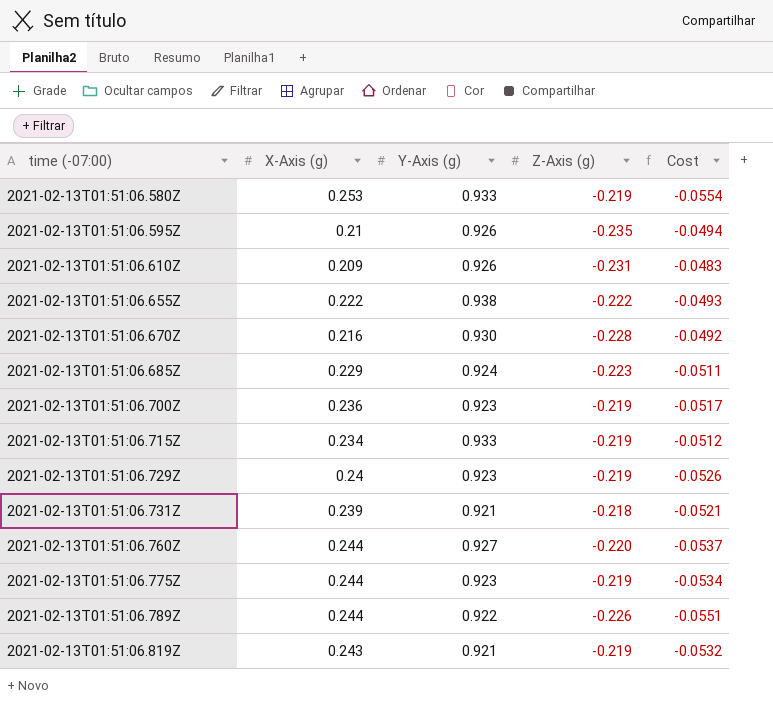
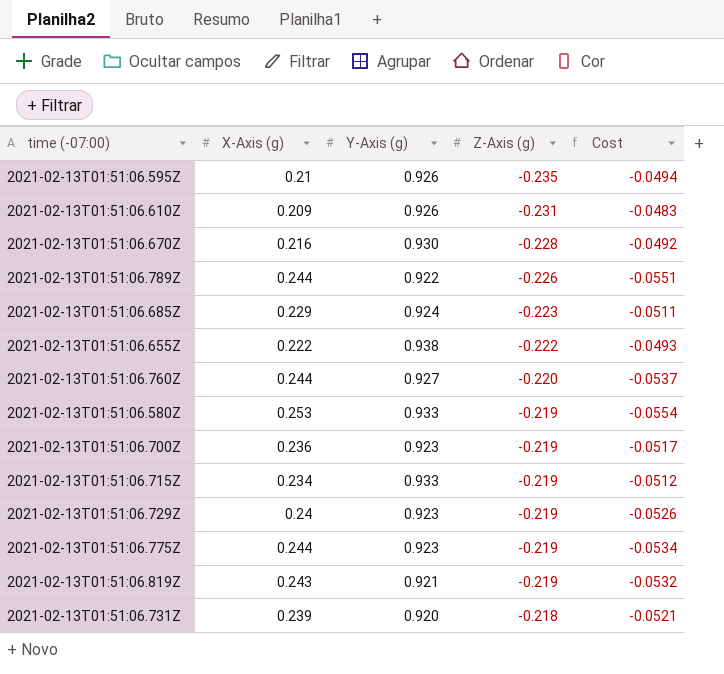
row order: time (-07:00) ascending -> Z-Axis (g) ascending
2021-02-13T01:51:06.731Z | Y-Axis (g): 0.921 -> 0.920

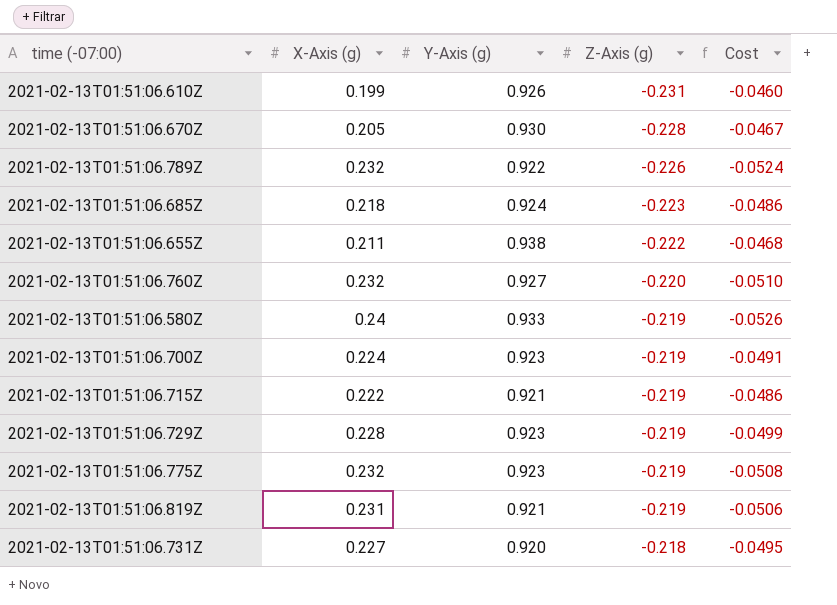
row 2021-02-13T01:51:06.595Z: 0.21 | 0.926 | -0.235 | -0.0494 -> none
2021-02-13T01:51:06.610Z | X-Axis (g): 0.209 -> 0.199
2021-02-13T01:51:06.610Z | Cost: -0.0483 -> -0.0460
2021-02-13T01:51:06.670Z | X-Axis (g): 0.216 -> 0.205
2021-02-13T01:51:06.670Z | Cost: -0.0492 -> -0.0467
2021-02-13T01:51:06.789Z | X-Axis (g): 0.244 -> 0.232
2021-02-13T01:51:06.789Z | Cost: -0.0551 -> -0.0524
2021-02-13T01:51:06.685Z | X-Axis (g): 0.229 -> 0.218
2021-02-13T01:51:06.685Z | Cost: -0.0511 -> -0.0486
2021-02-13T01:51:06.655Z | X-Axis (g): 0.222 -> 0.211
2021-02-13T01:51:06.655Z | Cost: -0.0493 -> -0.0468
2021-02-13T01:51:06.760Z | X-Axis (g): 0.244 -> 0.232
2021-02-13T01:51:06.760Z | Cost: -0.0537 -> -0.0510
2021-02-13T01:51:06.580Z | X-Axis (g): 0.253 -> 0.24
2021-02-13T01:51:06.580Z | Cost: -0.0554 -> -0.0526
2021-02-13T01:51:06.700Z | X-Axis (g): 0.236 -> 0.224
2021-02-13T01:51:06.700Z | Cost: -0.0517 -> -0.0491
2021-02-13T01:51:06.715Z | X-Axis (g): 0.234 -> 0.222
2021-02-13T01:51:06.715Z | Y-Axis (g): 0.933 -> 0.921
2021-02-13T01:51:06.715Z | Cost: -0.0512 -> -0.0486
2021-02-13T01:51:06.729Z | X-Axis (g): 0.24 -> 0.228
2021-02-13T01:51:06.729Z | Cost: -0.0526 -> -0.0499
2021-02-13T01:51:06.775Z | X-Axis (g): 0.244 -> 0.232
2021-02-13T01:51:06.775Z | Cost: -0.0534 -> -0.0508
2021-02-13T01:51:06.819Z | X-Axis (g): 0.243 -> 0.231
2021-02-13T01:51:06.819Z | Cost: -0.0532 -> -0.0506
2021-02-13T01:51:06.731Z | X-Axis (g): 0.239 -> 0.227
2021-02-13T01:51:06.731Z | Cost: -0.0521 -> -0.0495

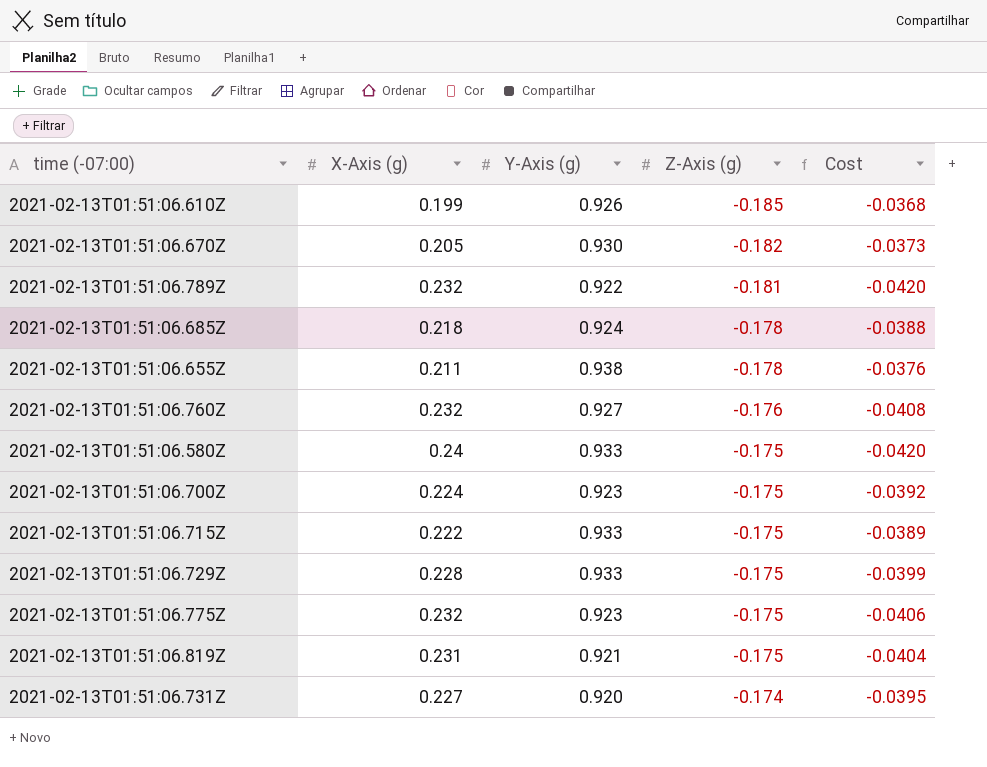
2021-02-13T01:51:06.610Z | Z-Axis (g): -0.231 -> -0.185
2021-02-13T01:51:06.610Z | Cost: -0.0460 -> -0.0368
2021-02-13T01:51:06.670Z | Z-Axis (g): -0.228 -> -0.182
2021-02-13T01:51:06.670Z | Cost: -0.0467 -> -0.0373
2021-02-13T01:51:06.789Z | Z-Axis (g): -0.226 -> -0.181
2021-02-13T01:51:06.789Z | Cost: -0.0524 -> -0.0420
2021-02-13T01:51:06.685Z | Z-Axis (g): -0.223 -> -0.178
2021-02-13T01:51:06.685Z | Cost: -0.0486 -> -0.0388
2021-02-13T01:51:06.655Z | Z-Axis (g): -0.222 -> -0.178
2021-02-13T01:51:06.655Z | Cost: -0.0468 -> -0.0376
2021-02-13T01:51:06.760Z | Z-Axis (g): -0.220 -> -0.176
2021-02-13T01:51:06.760Z | Cost: -0.0510 -> -0.0408
2021-02-13T01:51:06.580Z | Z-Axis (g): -0.219 -> -0.175
2021-02-13T01:51:06.580Z | Cost: -0.0526 -> -0.0420
2021-02-13T01:51:06.700Z | Z-Axis (g): -0.219 -> -0.175
2021-02-13T01:51:06.700Z | Cost: -0.0491 -> -0.0392
2021-02-13T01:51:06.715Z | Y-Axis (g): 0.921 -> 0.933
2021-02-13T01:51:06.715Z | Z-Axis (g): -0.219 -> -0.175
2021-02-13T01:51:06.715Z | Cost: -0.0486 -> -0.0389
2021-02-13T01:51:06.729Z | Y-Axis (g): 0.923 -> 0.933
2021-02-13T01:51:06.729Z | Z-Axis (g): -0.219 -> -0.175
2021-02-13T01:51:06.729Z | Cost: -0.0499 -> -0.0399
2021-02-13T01:51:06.775Z | Z-Axis (g): -0.219 -> -0.175
2021-02-13T01:51:06.775Z | Cost: -0.0508 -> -0.0406
2021-02-13T01:51:06.819Z | Z-Axis (g): -0.219 -> -0.175
2021-02-13T01:51:06.819Z | Cost: -0.0506 -> -0.0404
2021-02-13T01:51:06.731Z | Z-Axis (g): -0.218 -> -0.174
2021-02-13T01:51:06.731Z | Cost: -0.0495 -> -0.0395

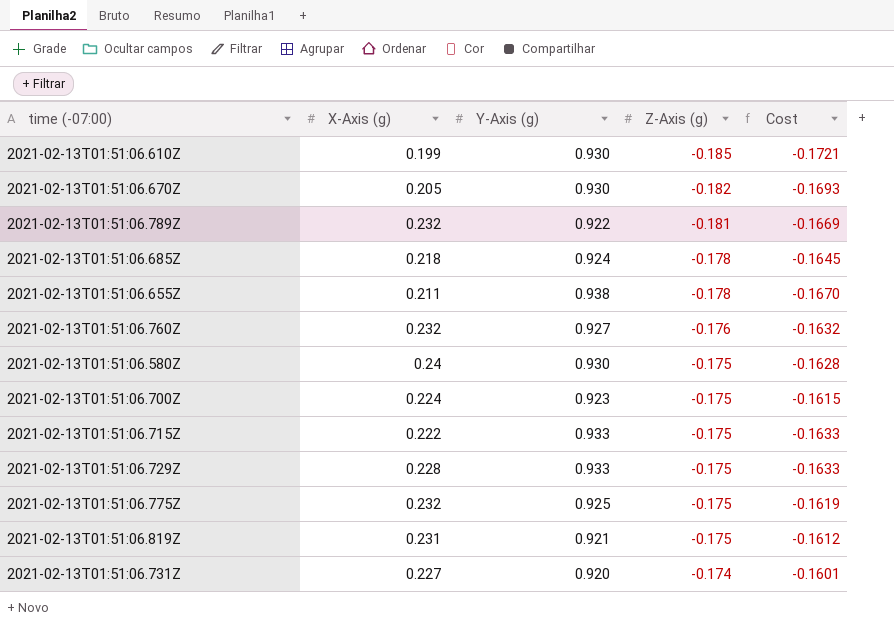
column Cost | formula: [X-Axis (g)] * [Z-Axis (g)] -> [Y-Axis (g)] * [Z-Axis (g)]
2021-02-13T01:51:06.610Z | Y-Axis (g): 0.926 -> 0.930
2021-02-13T01:51:06.580Z | Y-Axis (g): 0.933 -> 0.930
2021-02-13T01:51:06.775Z | Y-Axis (g): 0.923 -> 0.925

